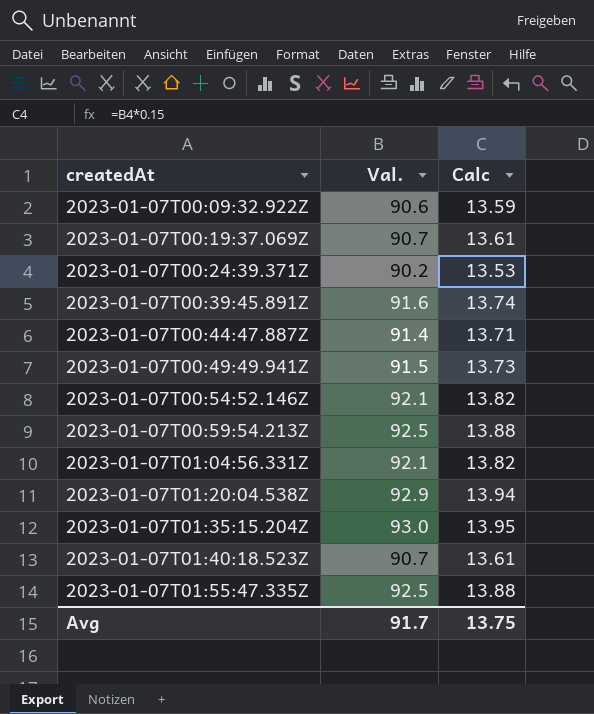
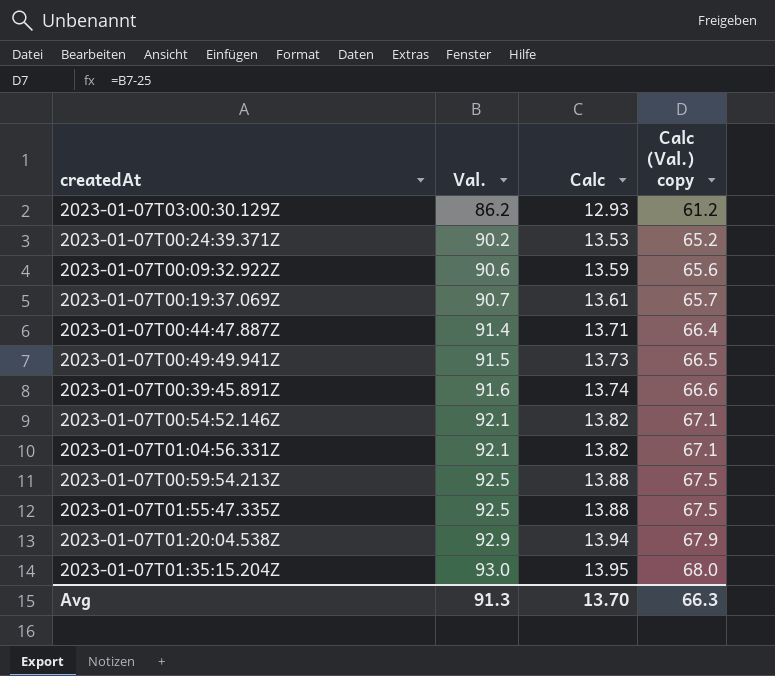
row order: createdAt ascending -> Val. ascending
column Calc (Val.) copy | formula: none -> [Val.] - 25
row 2023-01-07T01:40:18.523Z: 90.7 | 13.61 -> none
row 2023-01-07T03:00:30.129Z: none -> 86.2 | 12.93 | 61.2
Avg | Val.: 91.7 -> 91.3
Avg | Calc: 13.75 -> 13.70

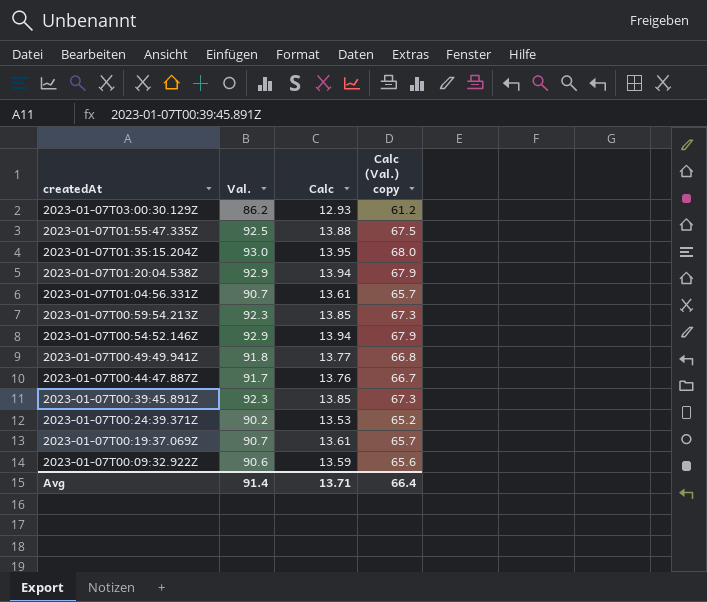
row order: Val. ascending -> createdAt descending
2023-01-07T01:04:56.331Z | Val.: 92.1 -> 90.7
2023-01-07T01:04:56.331Z | Calc: 13.82 -> 13.61
2023-01-07T01:04:56.331Z | Calc (Val.) copy: 67.1 -> 65.7
2023-01-07T00:59:54.213Z | Val.: 92.5 -> 92.3
2023-01-07T00:59:54.213Z | Calc: 13.88 -> 13.85
2023-01-07T00:59:54.213Z | Calc (Val.) copy: 67.5 -> 67.3
2023-01-07T00:54:52.146Z | Val.: 92.1 -> 92.9
2023-01-07T00:54:52.146Z | Calc: 13.82 -> 13.94
2023-01-07T00:54:52.146Z | Calc (Val.) copy: 67.1 -> 67.9
2023-01-07T00:49:49.941Z | Val.: 91.5 -> 91.8
2023-01-07T00:49:49.941Z | Calc: 13.73 -> 13.77
2023-01-07T00:49:49.941Z | Calc (Val.) copy: 66.5 -> 66.8
2023-01-07T00:44:47.887Z | Val.: 91.4 -> 91.7
2023-01-07T00:44:47.887Z | Calc: 13.71 -> 13.76
2023-01-07T00:44:47.887Z | Calc (Val.) copy: 66.4 -> 66.7
2023-01-07T00:39:45.891Z | Val.: 91.6 -> 92.3
2023-01-07T00:39:45.891Z | Calc: 13.74 -> 13.85
2023-01-07T00:39:45.891Z | Calc (Val.) copy: 66.6 -> 67.3
Avg | Val.: 91.3 -> 91.4
Avg | Calc: 13.70 -> 13.71
Avg | Calc (Val.) copy: 66.3 -> 66.4

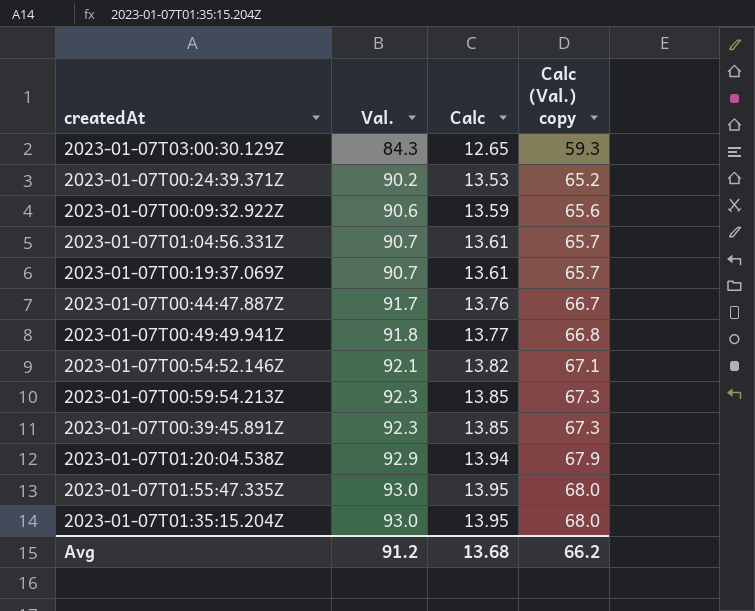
row order: createdAt descending -> Val. ascending
2023-01-07T03:00:30.129Z | Val.: 86.2 -> 84.3
2023-01-07T03:00:30.129Z | Calc: 12.93 -> 12.65
2023-01-07T03:00:30.129Z | Calc (Val.) copy: 61.2 -> 59.3
2023-01-07T00:54:52.146Z | Val.: 92.9 -> 92.1
2023-01-07T00:54:52.146Z | Calc: 13.94 -> 13.82
2023-01-07T00:54:52.146Z | Calc (Val.) copy: 67.9 -> 67.1
2023-01-07T01:55:47.335Z | Val.: 92.5 -> 93.0
2023-01-07T01:55:47.335Z | Calc: 13.88 -> 13.95
2023-01-07T01:55:47.335Z | Calc (Val.) copy: 67.5 -> 68.0
Avg | Val.: 91.4 -> 91.2
Avg | Calc: 13.71 -> 13.68
Avg | Calc (Val.) copy: 66.4 -> 66.2

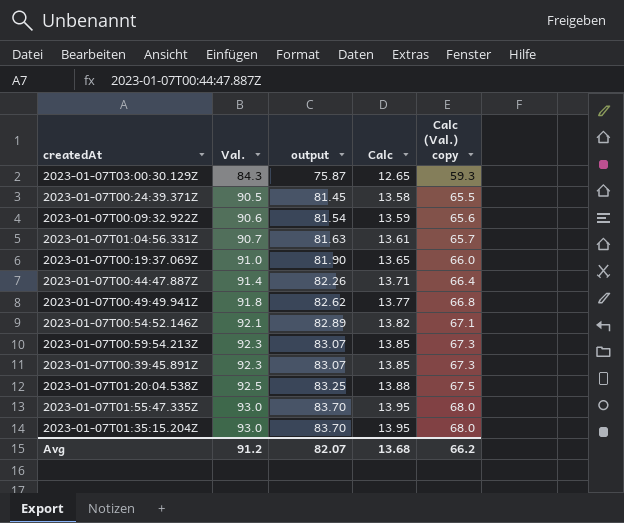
column output | formula: none -> [Val.] * 0.9
2023-01-07T00:24:39.371Z | Val.: 90.2 -> 90.5
2023-01-07T00:24:39.371Z | Calc: 13.53 -> 13.58
2023-01-07T00:24:39.371Z | Calc (Val.) copy: 65.2 -> 65.5
2023-01-07T00:19:37.069Z | Val.: 90.7 -> 91.0
2023-01-07T00:19:37.069Z | Calc: 13.61 -> 13.65
2023-01-07T00:19:37.069Z | Calc (Val.) copy: 65.7 -> 66.0
2023-01-07T00:44:47.887Z | Val.: 91.7 -> 91.4
2023-01-07T00:44:47.887Z | Calc: 13.76 -> 13.71
2023-01-07T00:44:47.887Z | Calc (Val.) copy: 66.7 -> 66.4
2023-01-07T01:20:04.538Z | Val.: 92.9 -> 92.5
2023-01-07T01:20:04.538Z | Calc: 13.94 -> 13.88
2023-01-07T01:20:04.538Z | Calc (Val.) copy: 67.9 -> 67.5

